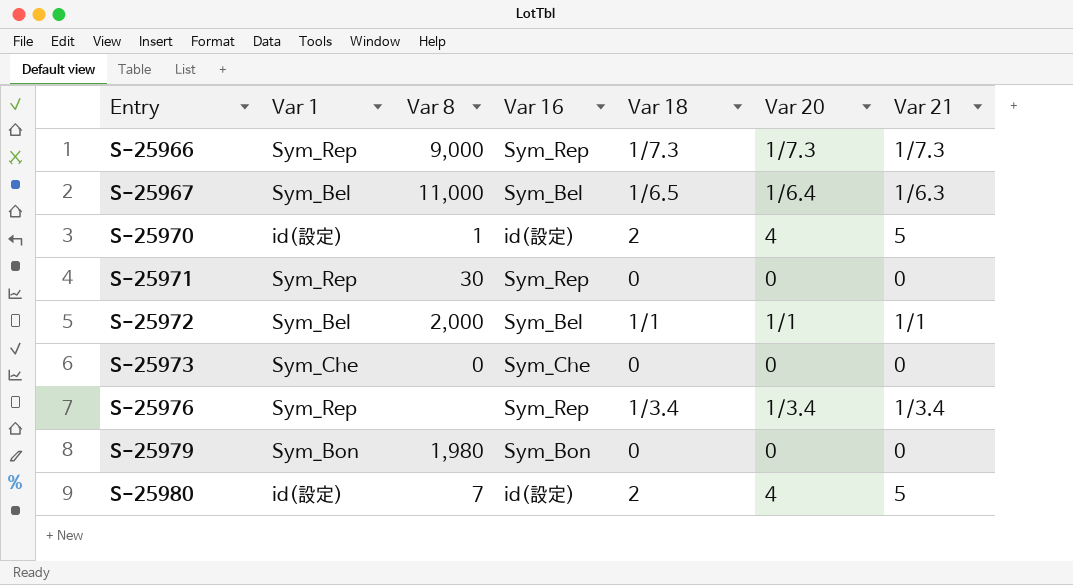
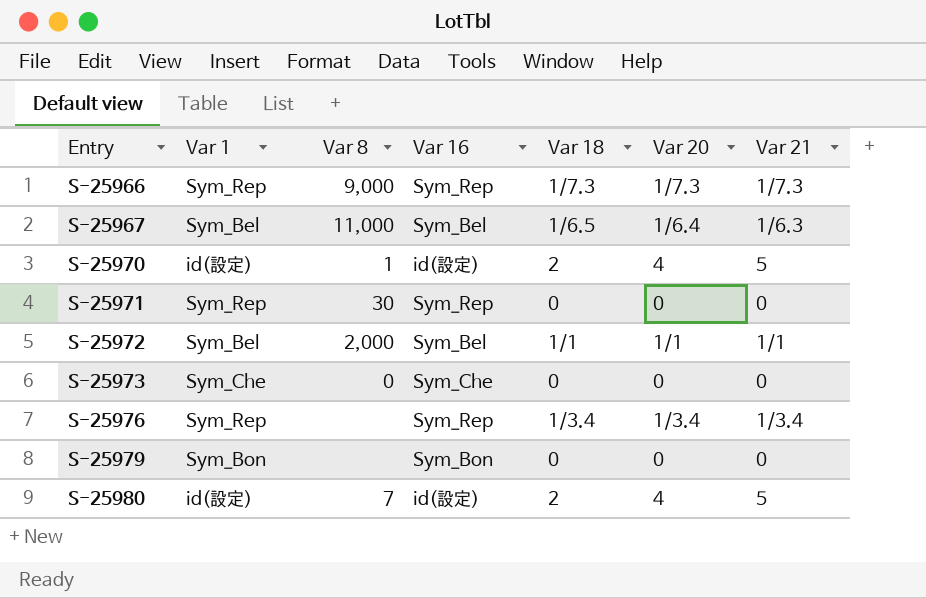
S-25979 | Var 8: 1,980 -> none

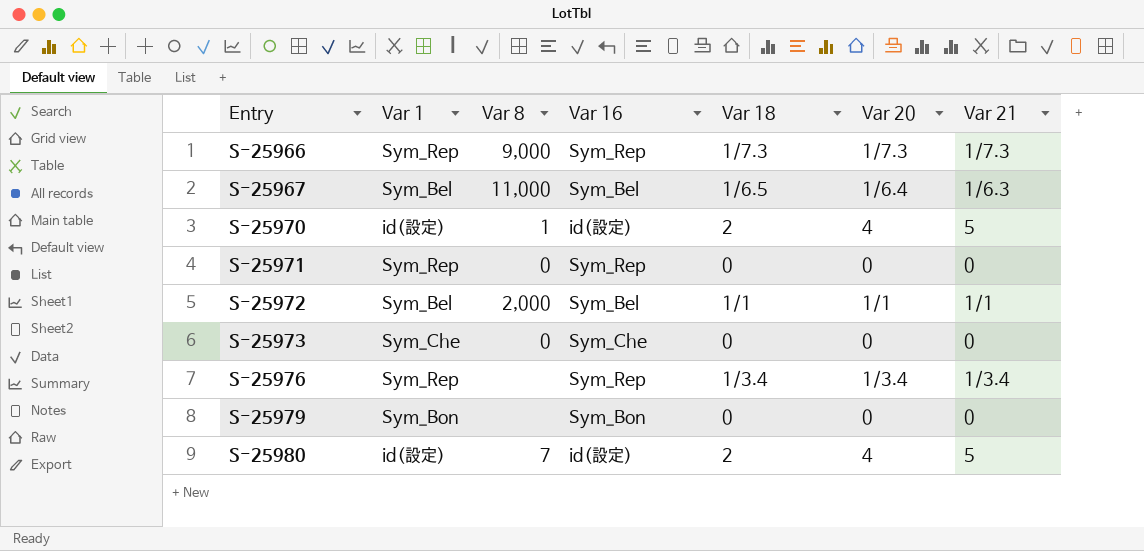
S-25971 | Var 8: 30 -> 0

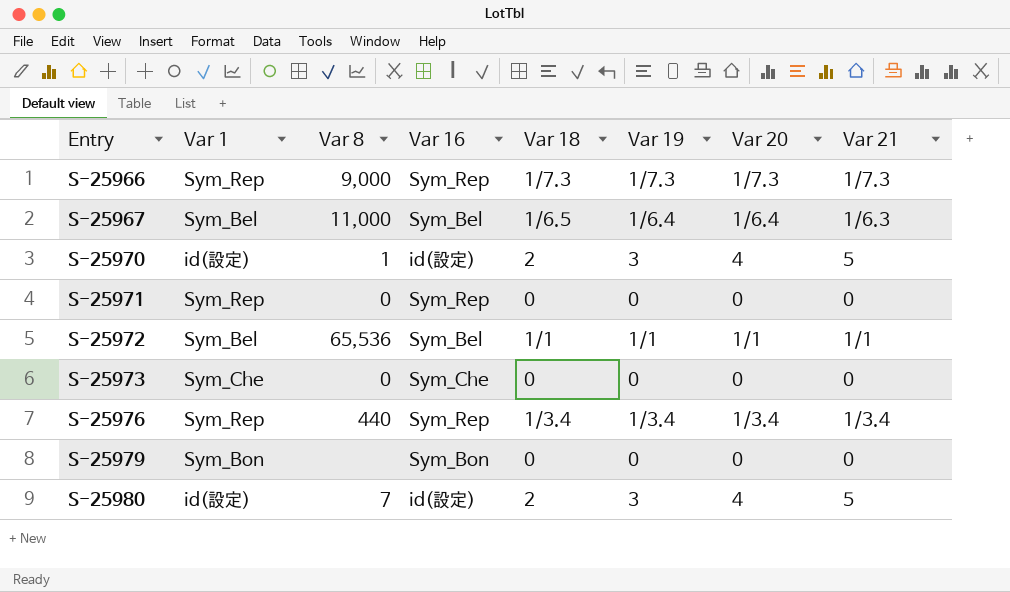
column Var 19 | position: none -> 6
S-25972 | Var 8: 2,000 -> 65,536
S-25976 | Var 8: none -> 440

